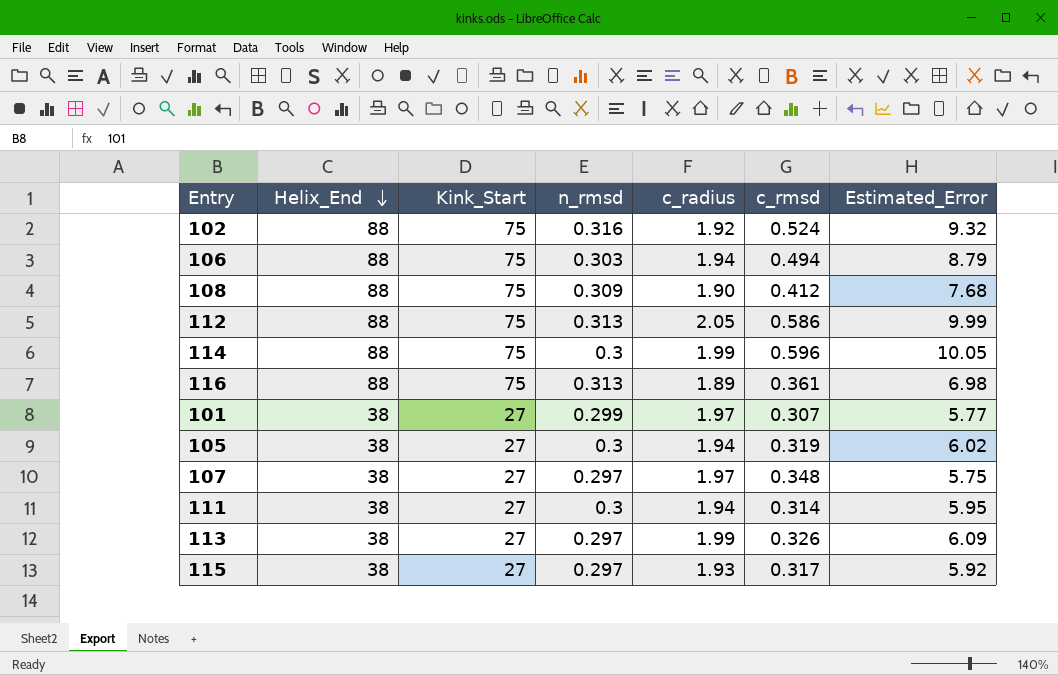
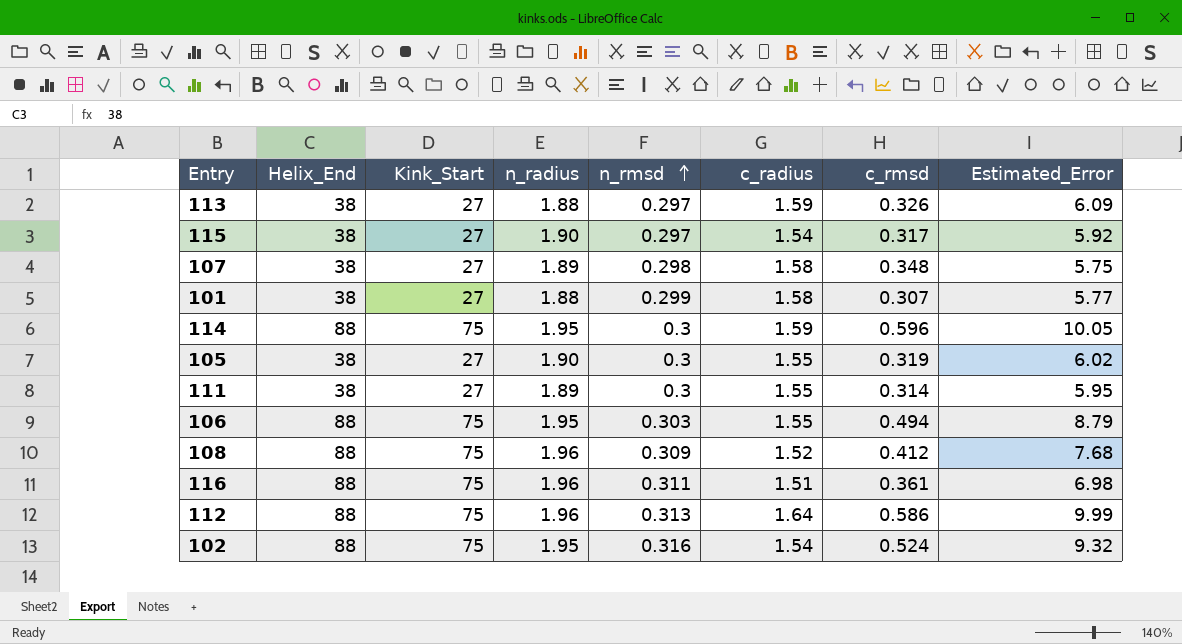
row order: Helix_End descending -> n_rmsd ascending
column n_radius | position: none -> 4
113 | c_radius: 1.99 -> 1.59
115 | c_radius: 1.93 -> 1.54
107 | n_rmsd: 0.297 -> 0.298
107 | c_radius: 1.97 -> 1.58
101 | c_radius: 1.97 -> 1.58
114 | c_radius: 1.99 -> 1.59
105 | c_radius: 1.94 -> 1.55
111 | c_radius: 1.94 -> 1.55
106 | c_radius: 1.94 -> 1.55
108 | c_radius: 1.90 -> 1.52
116 | n_rmsd: 0.313 -> 0.311
116 | c_radius: 1.89 -> 1.51
112 | c_radius: 2.05 -> 1.64
102 | c_radius: 1.92 -> 1.54

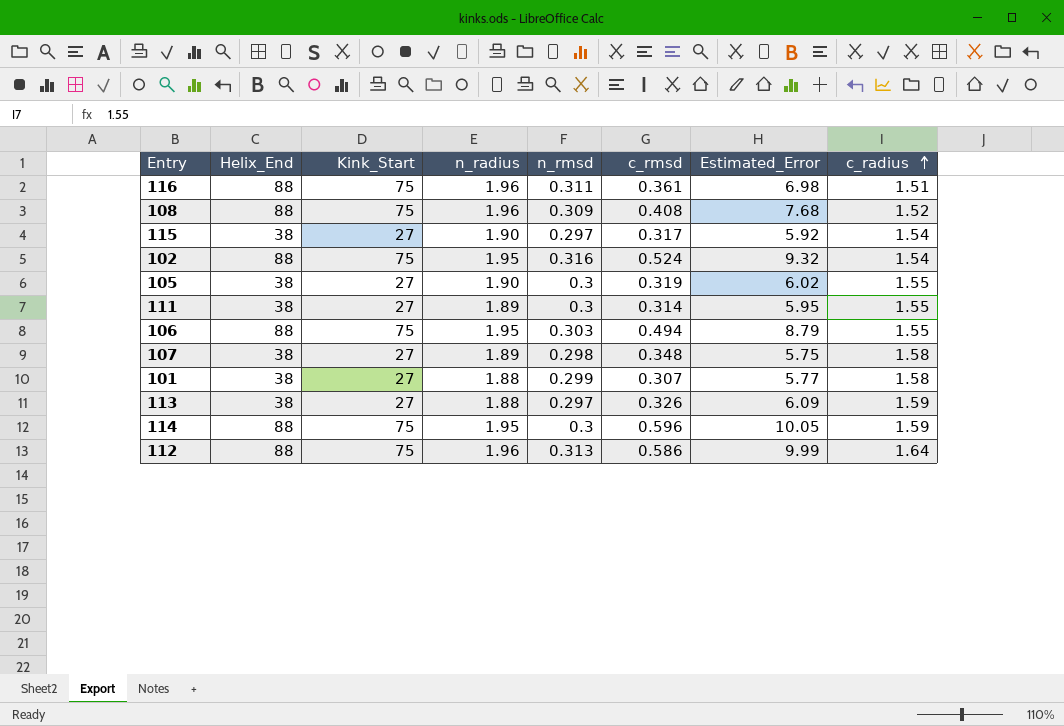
row order: n_rmsd ascending -> c_radius ascending
column c_radius | position: 6 -> 8
108 | c_rmsd: 0.412 -> 0.408

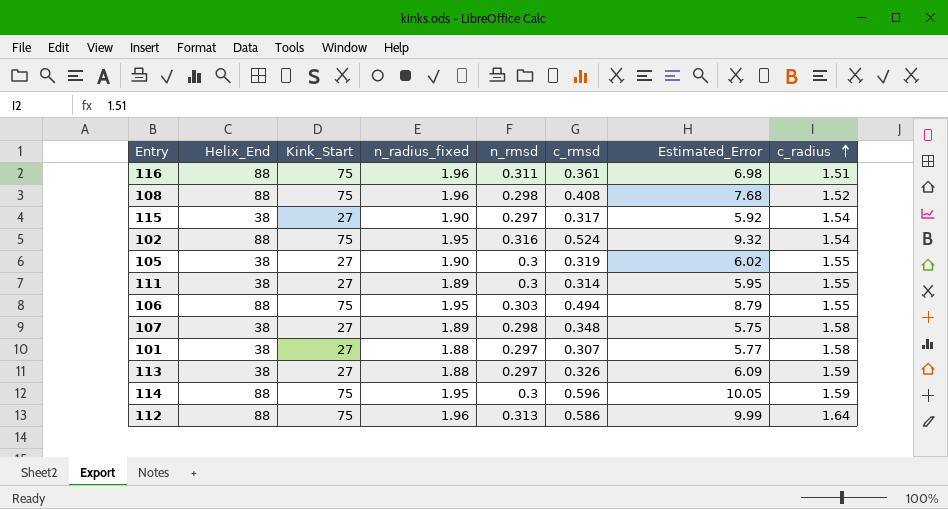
column name: n_radius -> n_radius_fixed
108 | n_rmsd: 0.309 -> 0.298
101 | n_rmsd: 0.299 -> 0.297

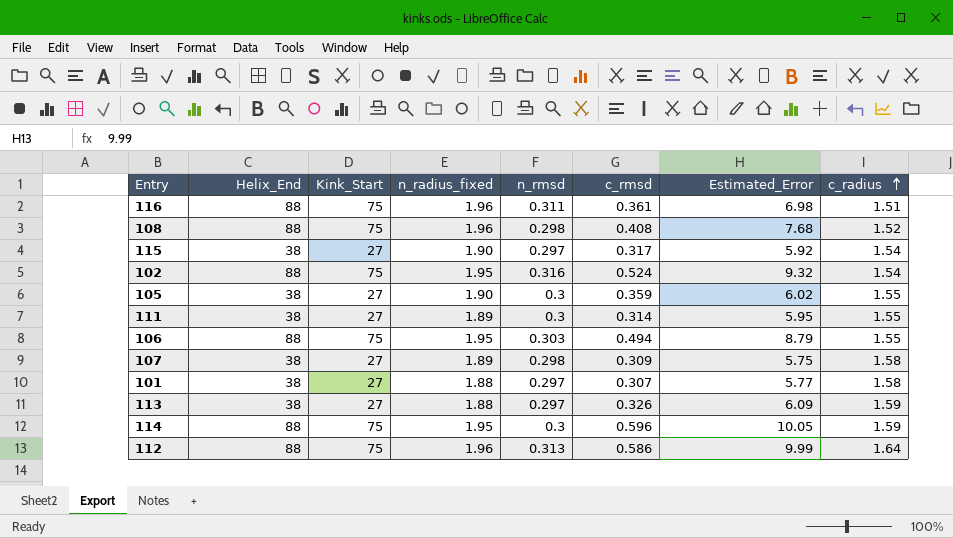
105 | c_rmsd: 0.319 -> 0.359
107 | c_rmsd: 0.348 -> 0.309

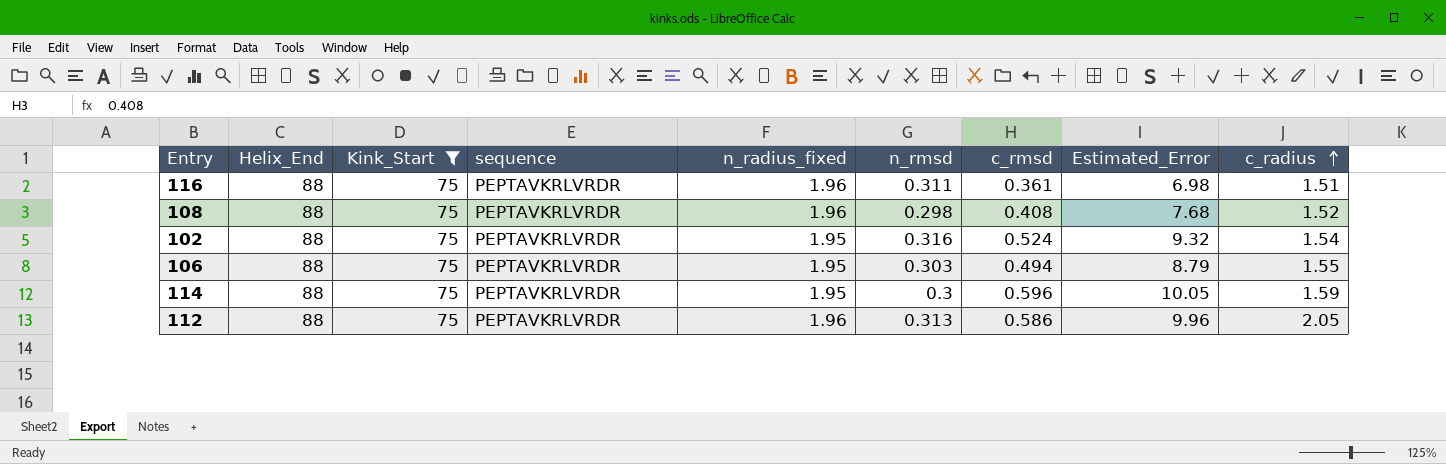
filter: none -> Kink_Start = 75
column sequence | position: none -> 4
112 | Estimated_Error: 9.99 -> 9.96
112 | c_radius: 1.64 -> 2.05

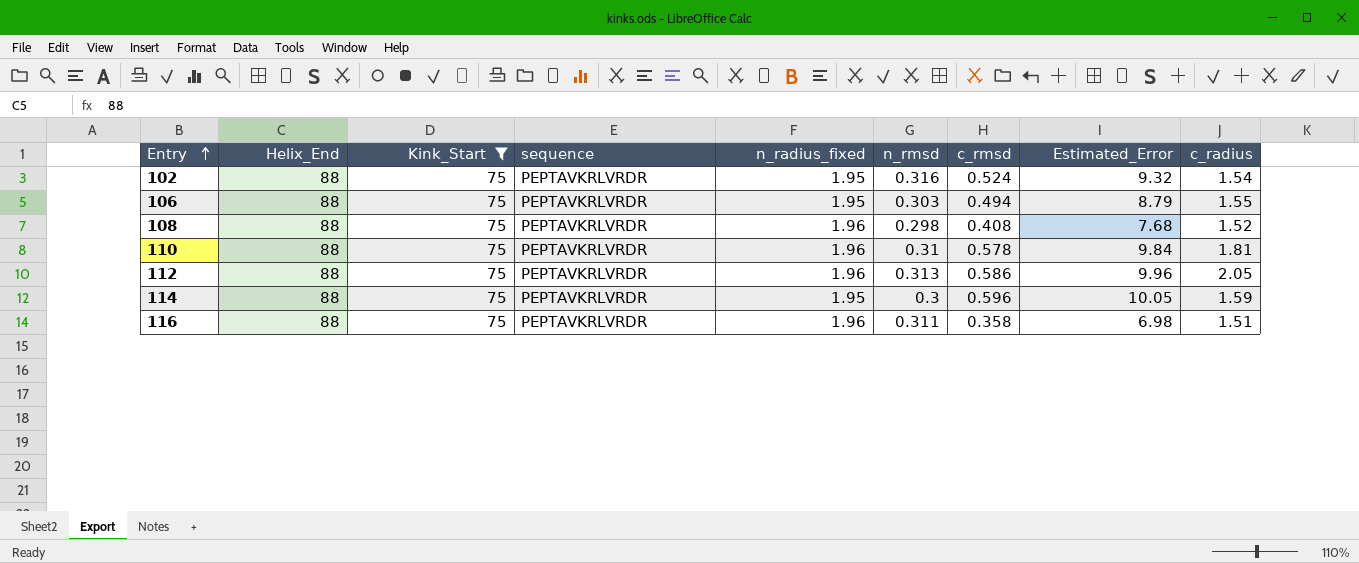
row order: c_radius ascending -> Entry ascending
row 110: none -> 88 | 75 | PEPTAVKRLVRDR | 1.96 | 0.31 | 0.578 | 9.84 | 1.81
116 | c_rmsd: 0.361 -> 0.358

